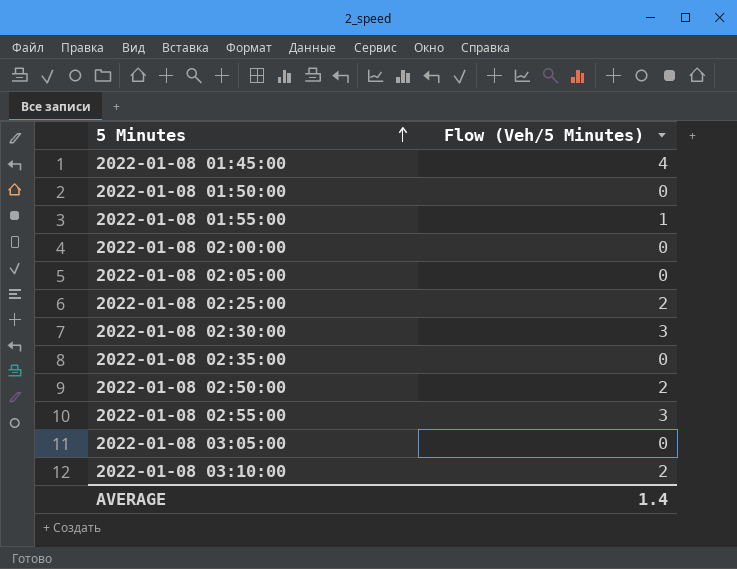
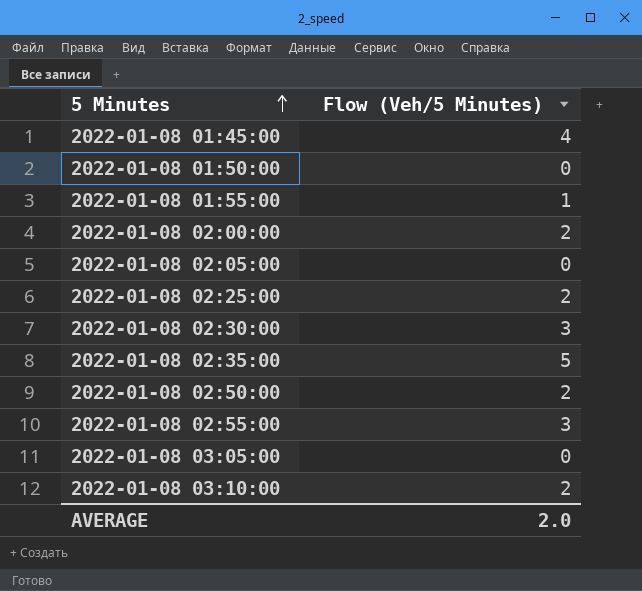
2022-01-08 02:00:00 | Flow (Veh/5 Minutes): 0 -> 2
2022-01-08 02:35:00 | Flow (Veh/5 Minutes): 0 -> 5
AVERAGE | Flow (Veh/5 Minutes): 1.4 -> 2.0

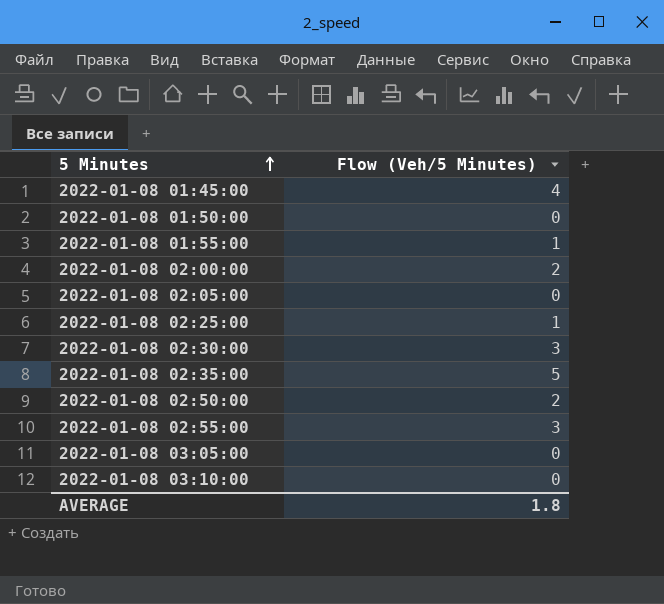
2022-01-08 02:25:00 | Flow (Veh/5 Minutes): 2 -> 1
2022-01-08 03:10:00 | Flow (Veh/5 Minutes): 2 -> 0
AVERAGE | Flow (Veh/5 Minutes): 2.0 -> 1.8

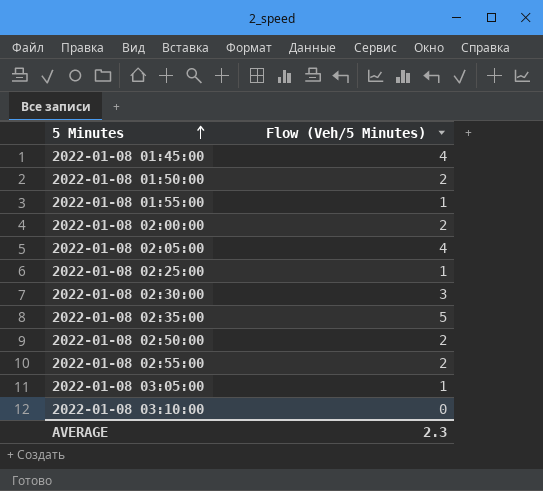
2022-01-08 01:50:00 | Flow (Veh/5 Minutes): 0 -> 2
2022-01-08 02:05:00 | Flow (Veh/5 Minutes): 0 -> 4
2022-01-08 02:55:00 | Flow (Veh/5 Minutes): 3 -> 2
2022-01-08 03:05:00 | Flow (Veh/5 Minutes): 0 -> 1
AVERAGE | Flow (Veh/5 Minutes): 1.8 -> 2.3

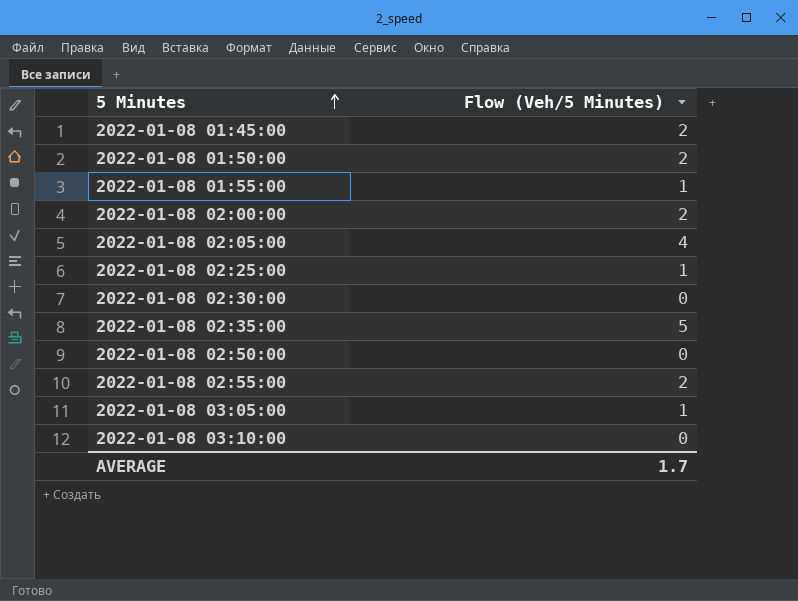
2022-01-08 01:45:00 | Flow (Veh/5 Minutes): 4 -> 2
2022-01-08 02:30:00 | Flow (Veh/5 Minutes): 3 -> 0
2022-01-08 02:50:00 | Flow (Veh/5 Minutes): 2 -> 0
AVERAGE | Flow (Veh/5 Minutes): 2.3 -> 1.7

